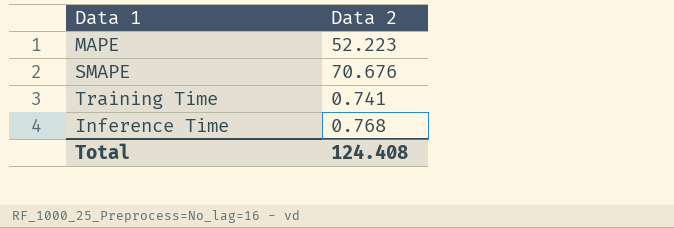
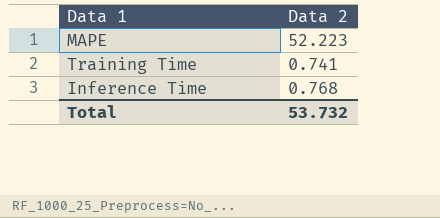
row SMAPE: 70.676 -> none
Total | Data 2: 124.408 -> 53.732

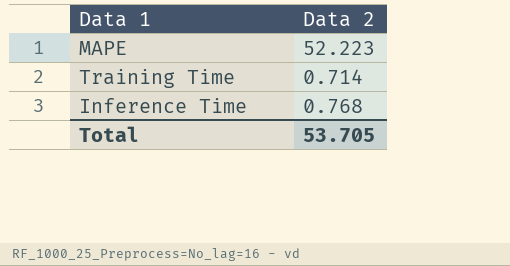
Training Time | Data 2: 0.741 -> 0.714
Total | Data 2: 53.732 -> 53.705

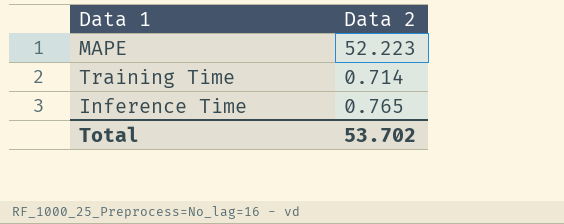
Inference Time | Data 2: 0.768 -> 0.765
Total | Data 2: 53.705 -> 53.702

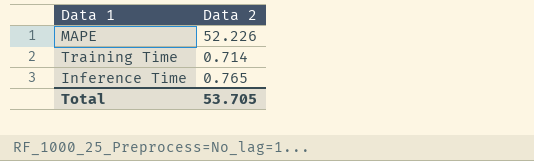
MAPE | Data 2: 52.223 -> 52.226
Total | Data 2: 53.702 -> 53.705

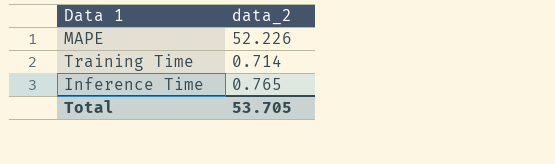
column name: Data 2 -> data_2

